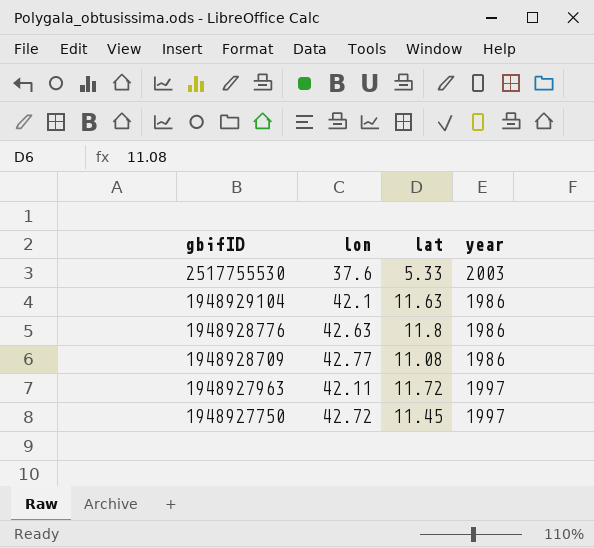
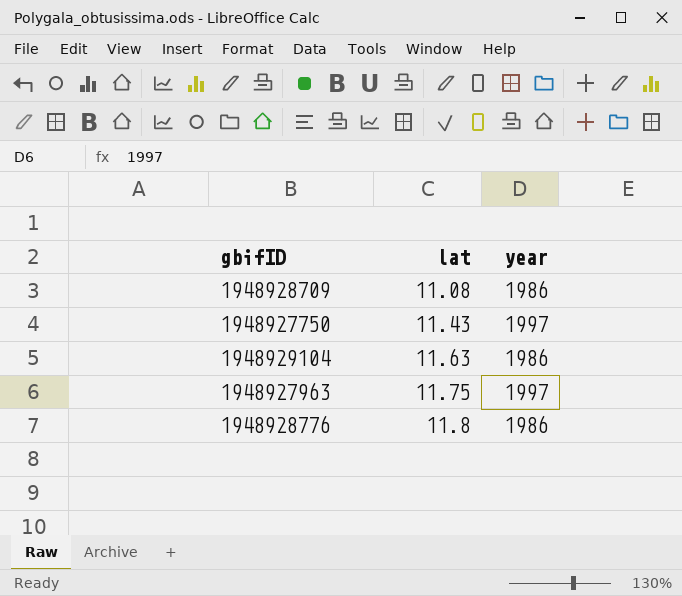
row order: gbifID descending -> lat ascending
column lon | position: 2 -> none
row 2517755530: 37.6 | 5.33 | 2003 -> none
1948927750 | lat: 11.45 -> 11.43
1948927963 | lat: 11.72 -> 11.75

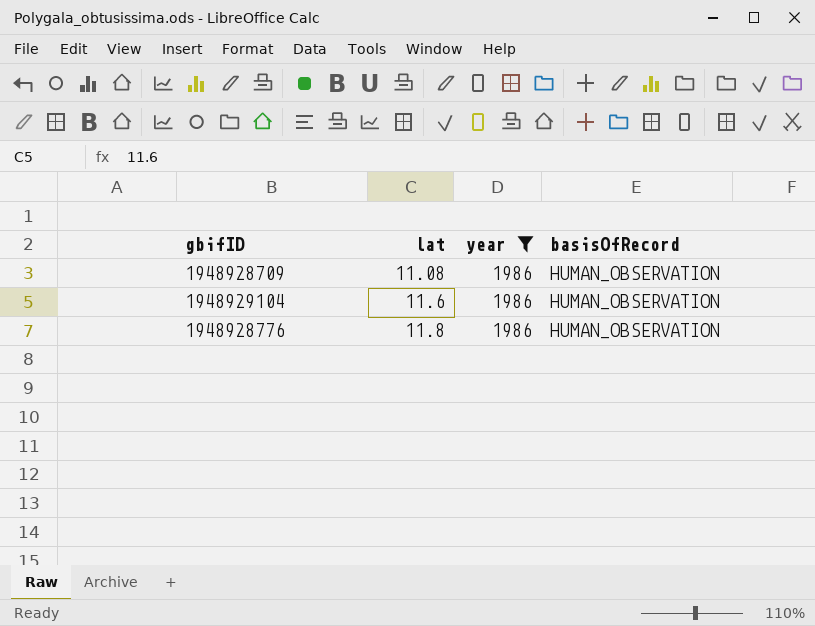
filter: none -> year = 1986
column basisOfRecord | position: none -> 4
1948929104 | lat: 11.63 -> 11.6

